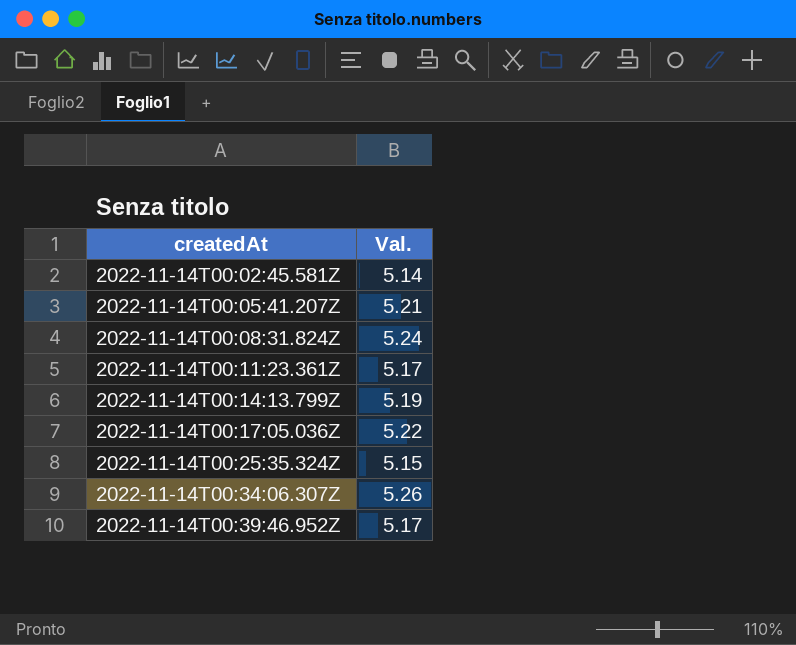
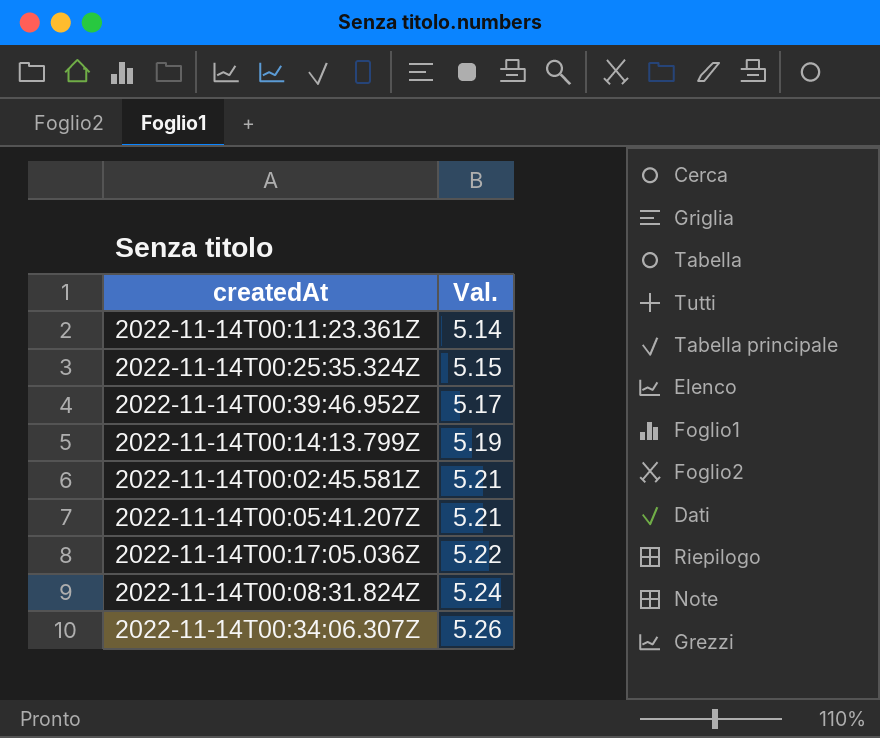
row order: createdAt ascending -> Val. ascending
2022-11-14T00:11:23.361Z | Val.: 5.17 -> 5.14
2022-11-14T00:02:45.581Z | Val.: 5.14 -> 5.21

